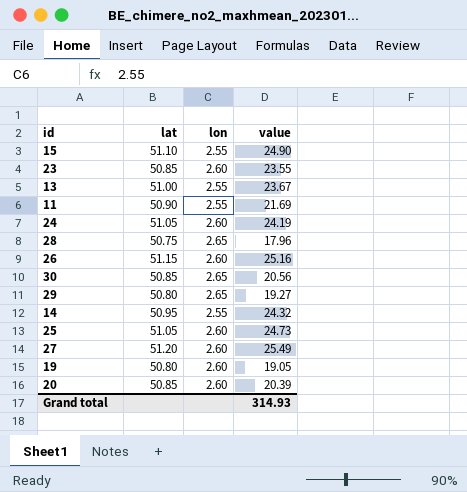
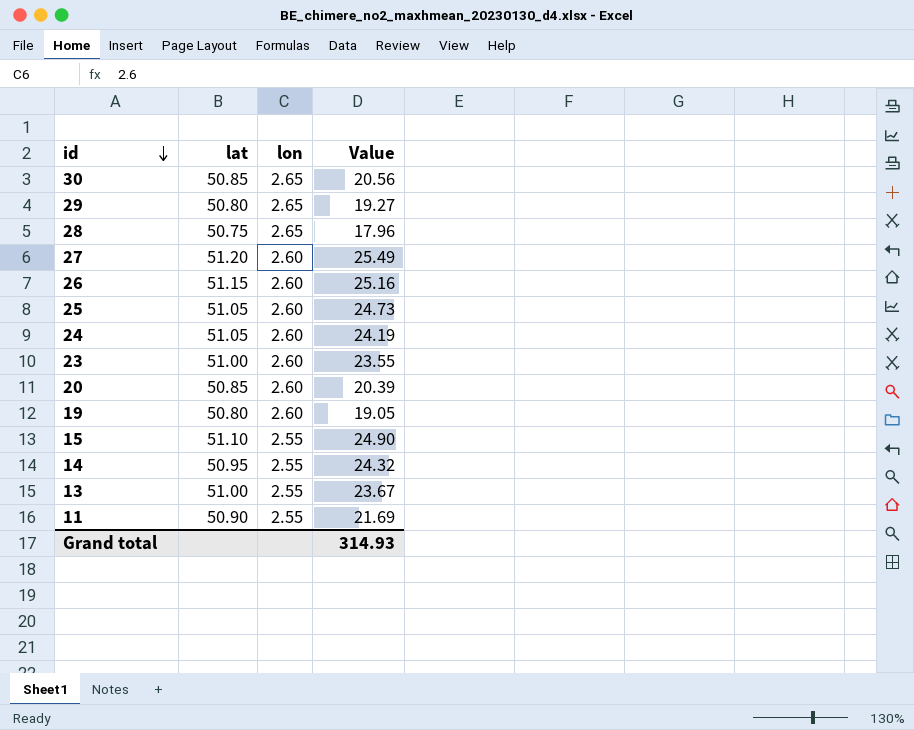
row order: none -> id descending
column name: value -> Value
23 | lat: 50.85 -> 51.00

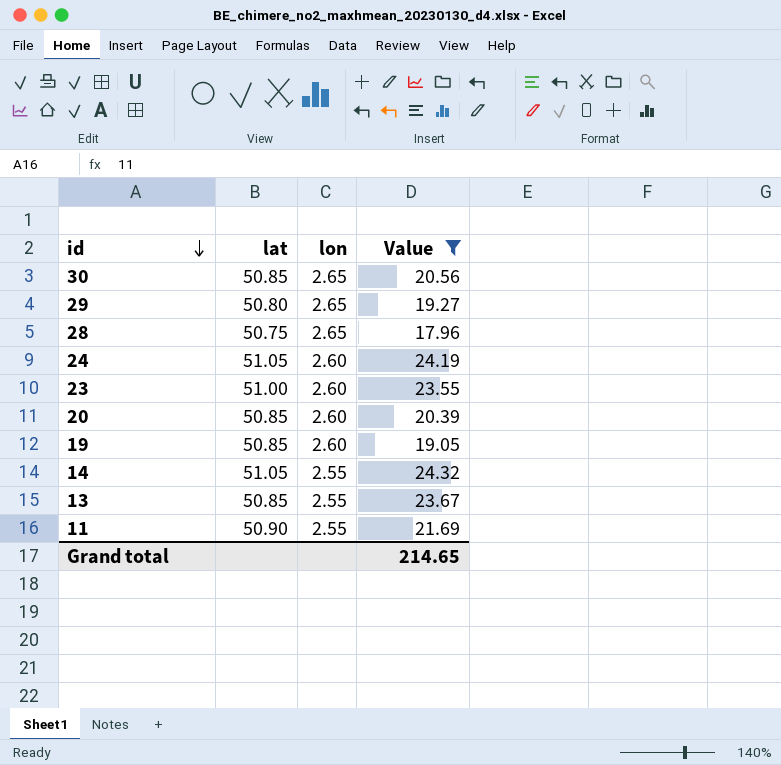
filter: none -> Value <= 24.32
19 | lat: 50.80 -> 50.85
14 | lat: 50.95 -> 51.05
13 | lat: 51.00 -> 50.85
Grand total | Value: 314.93 -> 214.65

